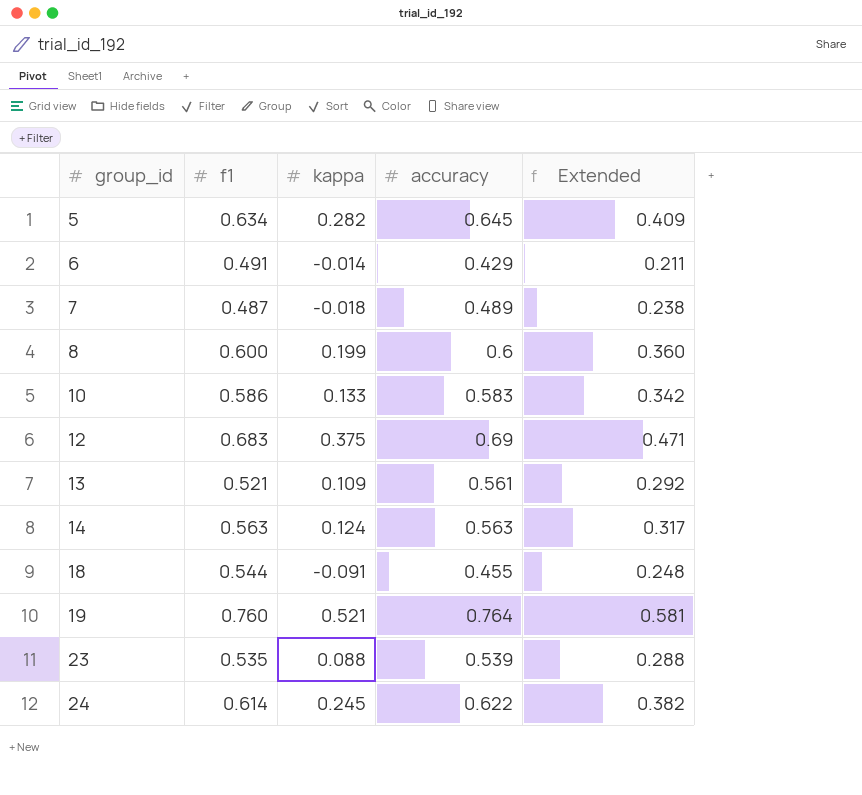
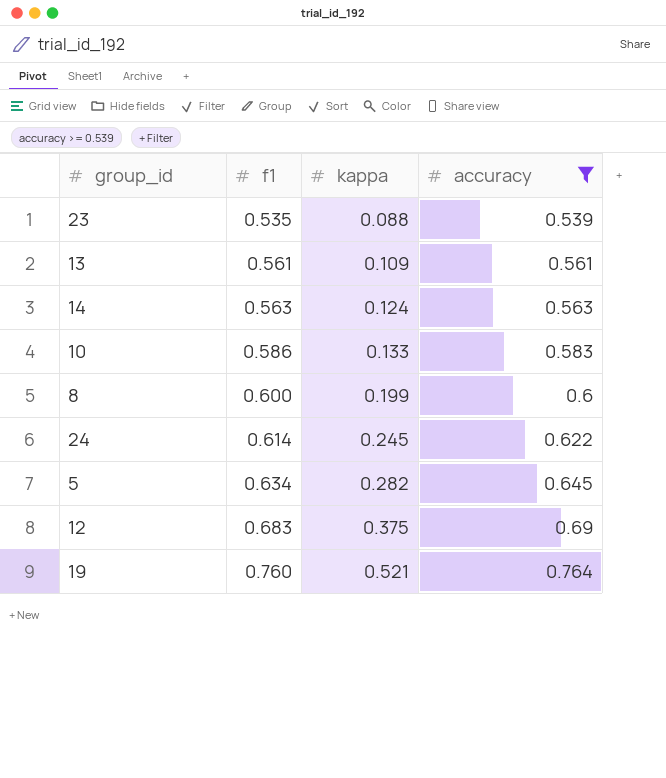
filter: none -> accuracy >= 0.539
row order: group_id ascending -> f1 ascending
column Extended | formula: [f1] * [accuracy] -> none
13 | f1: 0.521 -> 0.561

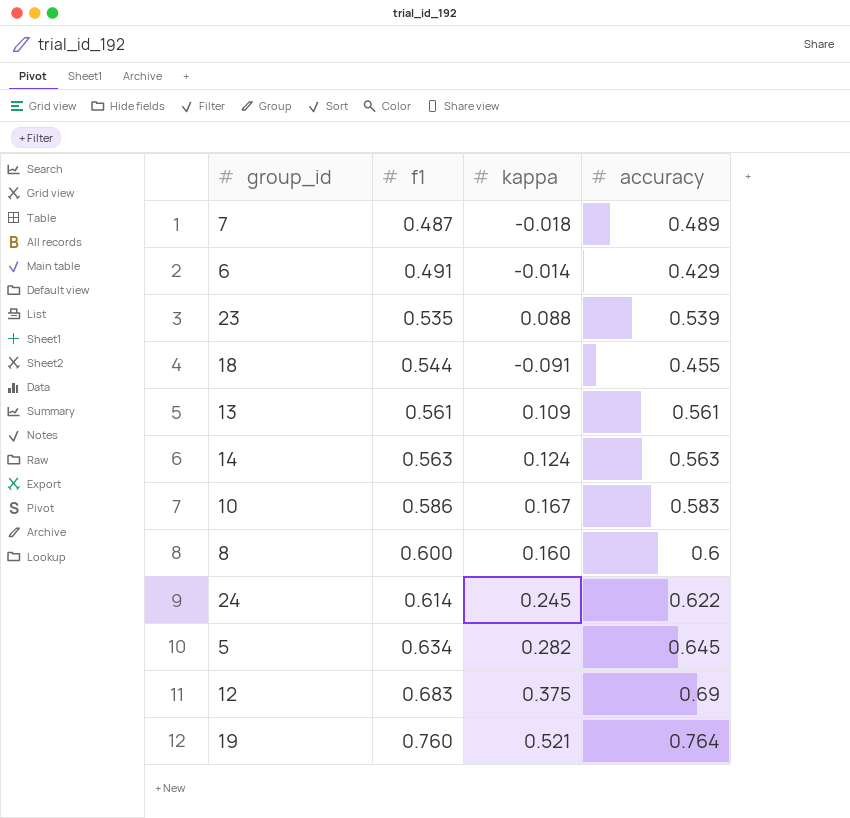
filter: accuracy >= 0.539 -> none
10 | kappa: 0.133 -> 0.167
8 | kappa: 0.199 -> 0.160

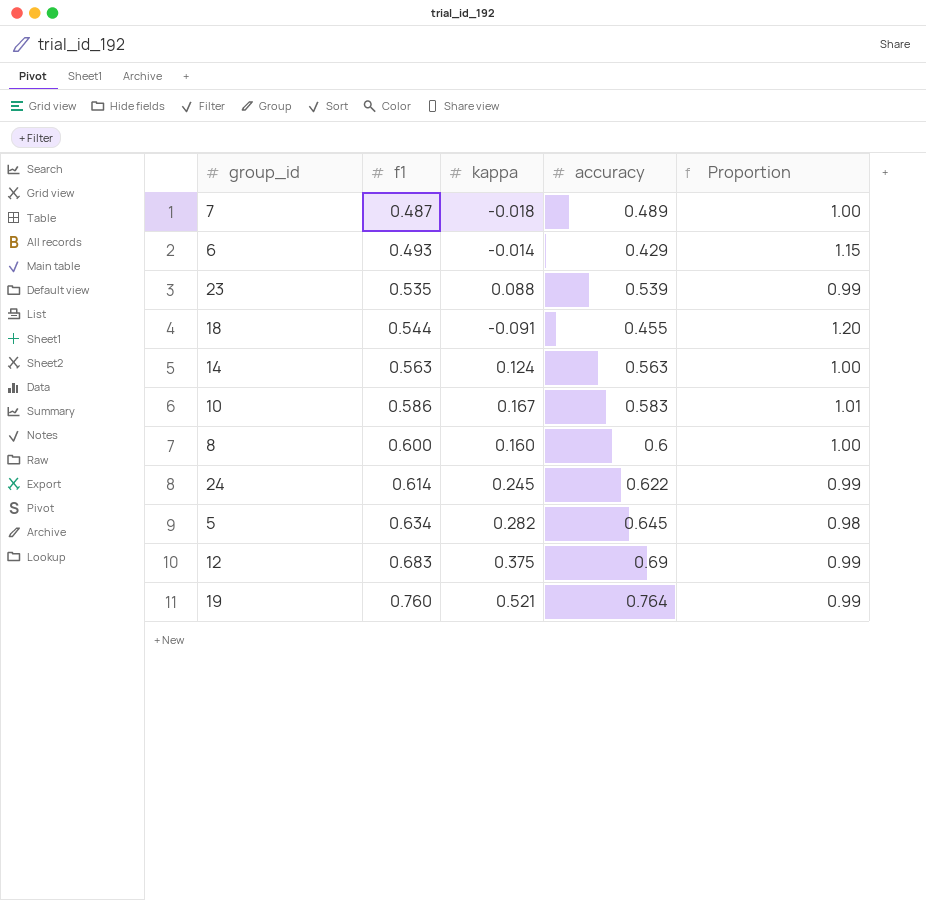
column Proportion | formula: none -> [f1] / [accuracy]
row 13: 0.561 | 0.109 | 0.561 -> none
6 | f1: 0.491 -> 0.493

